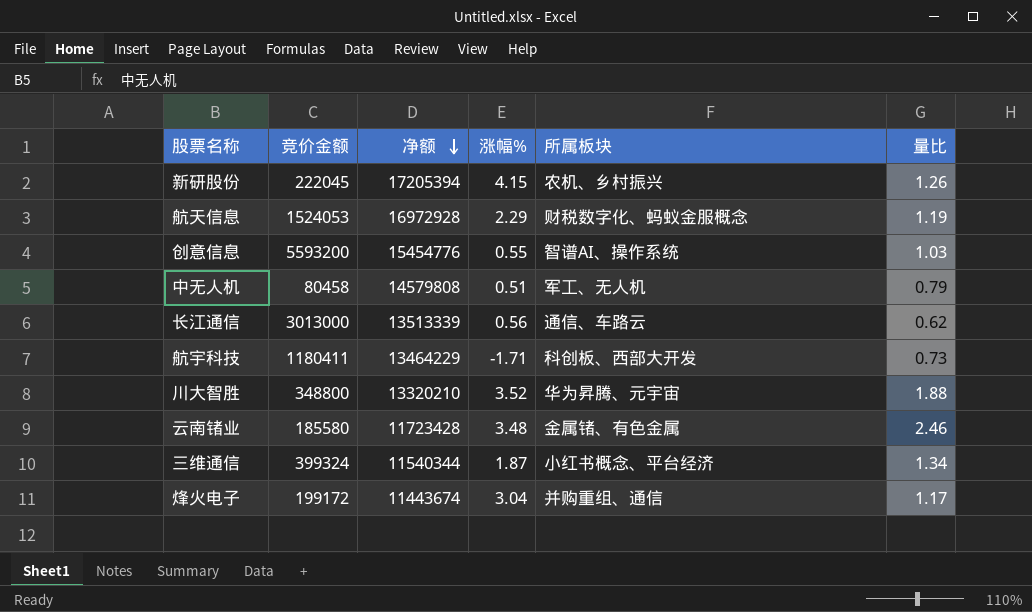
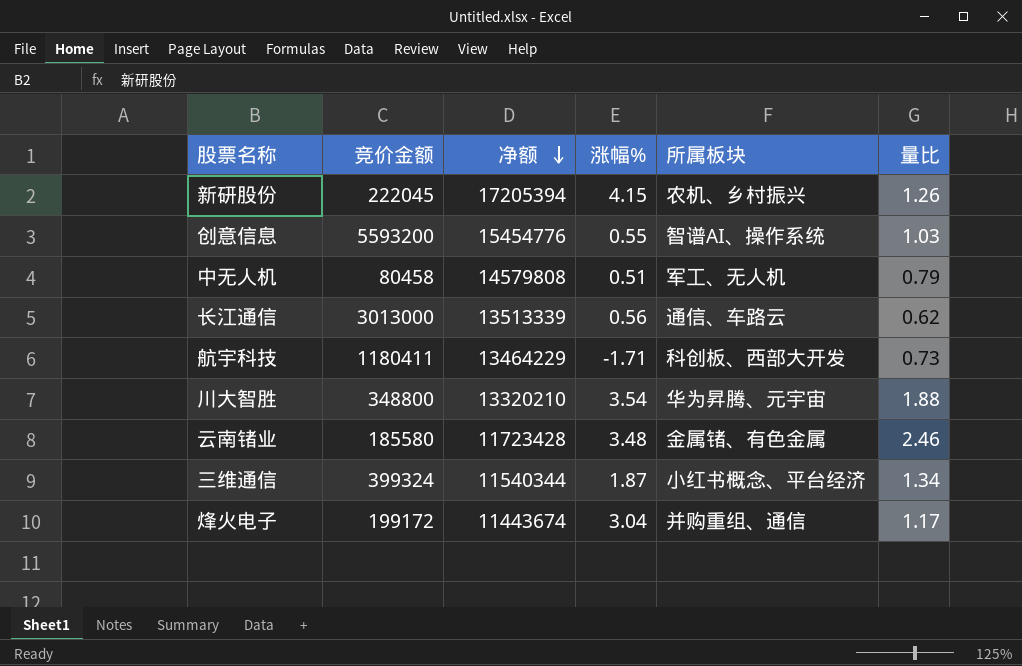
row 航天信息: 1524053 | 16972928 | 2.29 | 财税数字化、蚂蚁金服概念 | 1.19 -> none
川大智胜 | 涨幅%: 3.52 -> 3.54

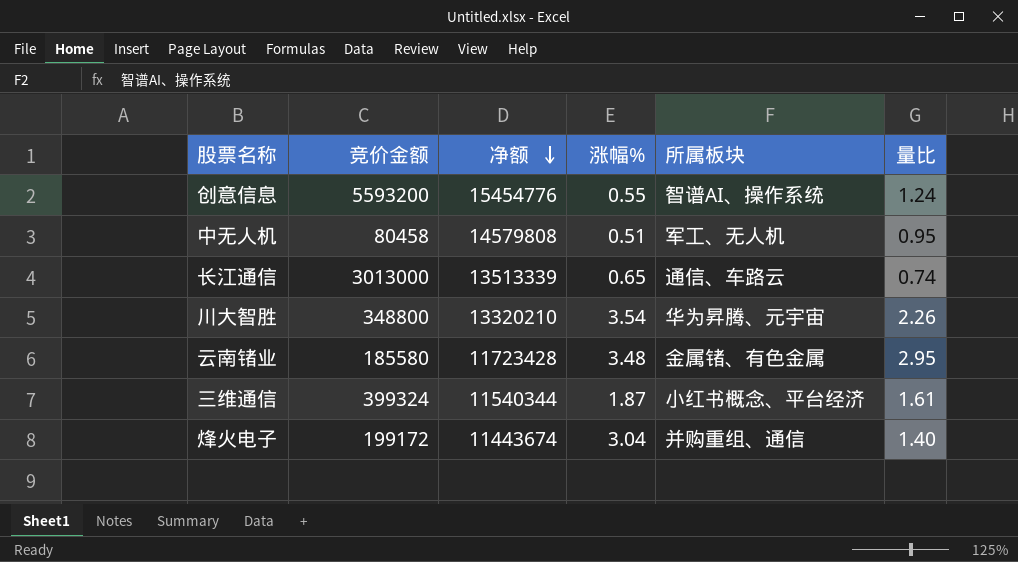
row 新研股份: 222045 | 17205394 | 4.15 | 农机、乡村振兴 | 1.26 -> none
row 航宇科技: 1180411 | 13464229 | -1.71 | 科创板、西部大开发 | 0.73 -> none
创意信息 | 量比: 1.03 -> 1.24
中无人机 | 量比: 0.79 -> 0.95
长江通信 | 涨幅%: 0.56 -> 0.65
长江通信 | 量比: 0.62 -> 0.74
川大智胜 | 量比: 1.88 -> 2.26
云南锗业 | 量比: 2.46 -> 2.95
三维通信 | 量比: 1.34 -> 1.61
烽火电子 | 量比: 1.17 -> 1.40

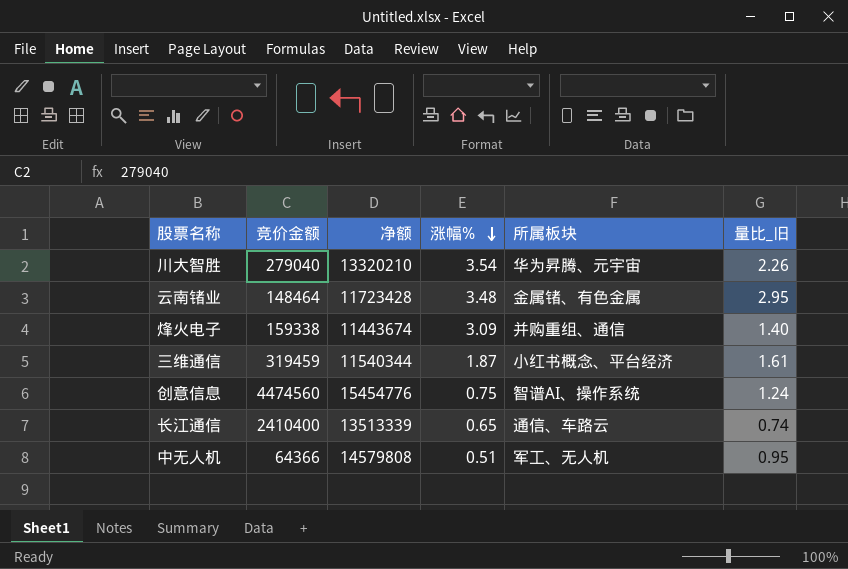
row order: 净额 descending -> 涨幅% descending
column name: 量比 -> 量比_旧
川大智胜 | 竞价金额: 348800 -> 279040
云南锗业 | 竞价金额: 185580 -> 148464
烽火电子 | 竞价金额: 199172 -> 159338
烽火电子 | 涨幅%: 3.04 -> 3.09
三维通信 | 竞价金额: 399324 -> 319459
创意信息 | 竞价金额: 5593200 -> 4474560
创意信息 | 涨幅%: 0.55 -> 0.75
长江通信 | 竞价金额: 3013000 -> 2410400
中无人机 | 竞价金额: 80458 -> 64366

